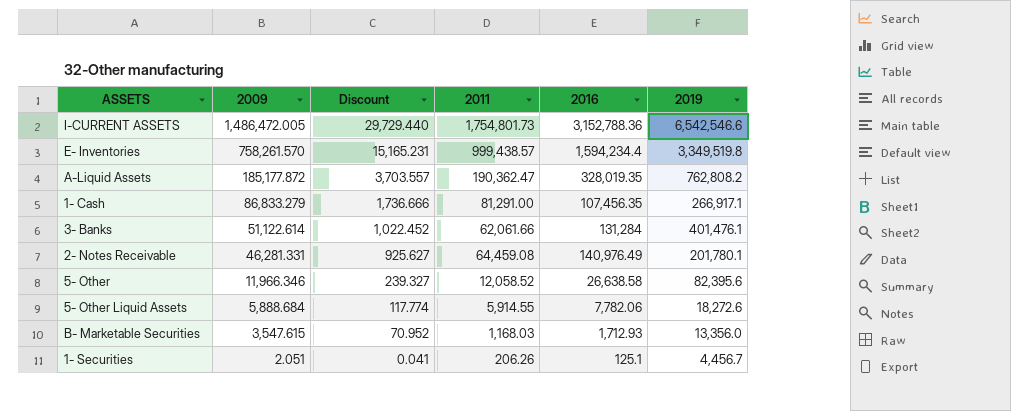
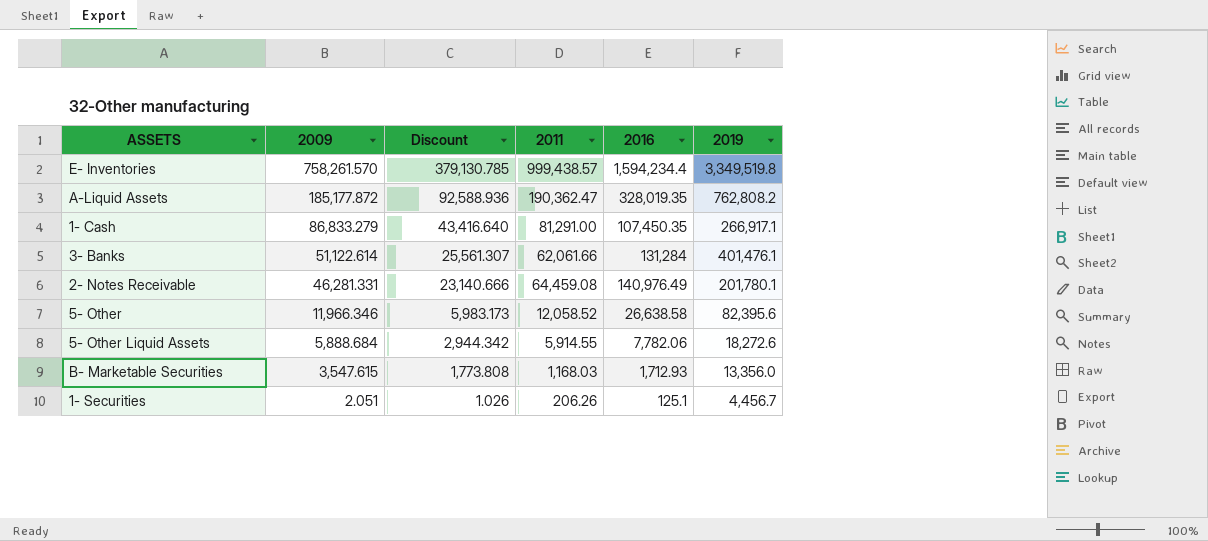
column Discount | formula: [2009] * 0.02 -> [2009] * 0.5
row I-CURRENT ASSETS: 1,486,472.005 | 29,729.440 | 1,754,801.73 | 3,152,788.36 | 6,542,546.6 -> none
1- Cash | 2016: 107,456.35 -> 107,450.35

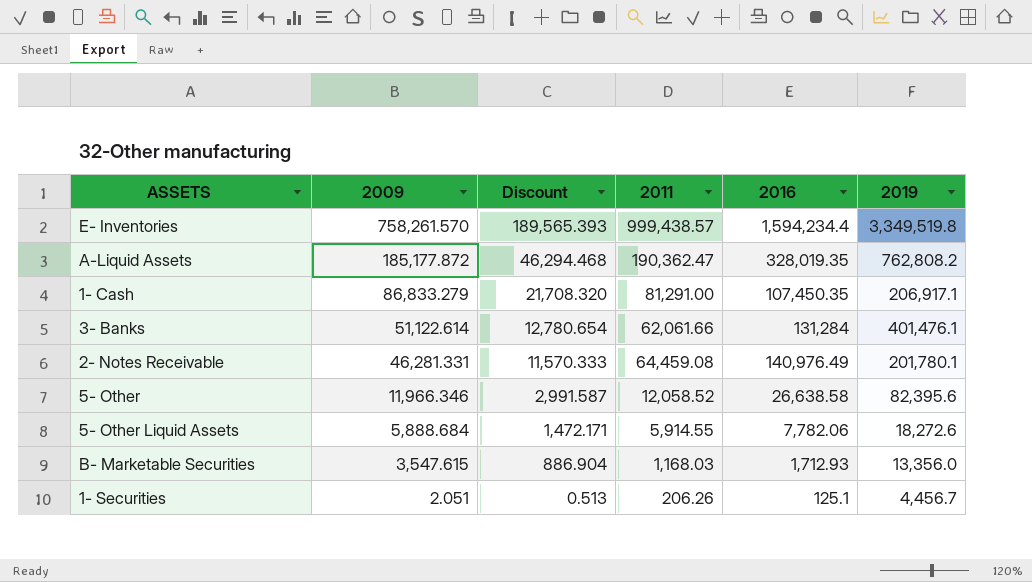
column Discount | formula: [2009] * 0.5 -> [2009] * 0.25
1- Cash | 2019: 266,917.1 -> 206,917.1

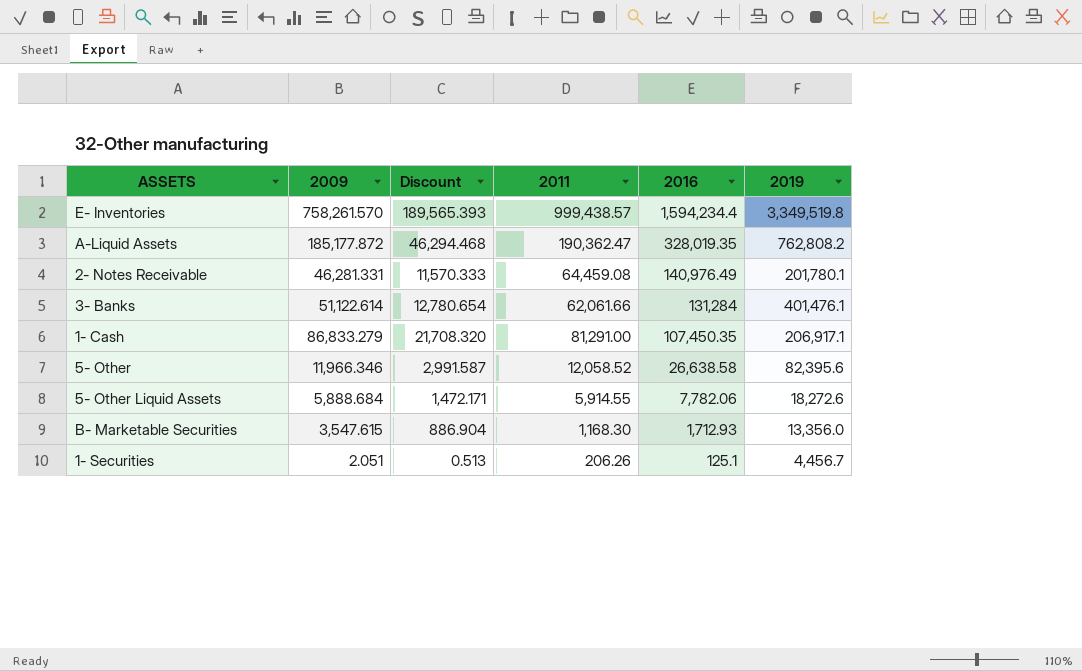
row order: 2009 descending -> 2016 descending
B- Marketable Securities | 2011: 1,168.03 -> 1,168.30

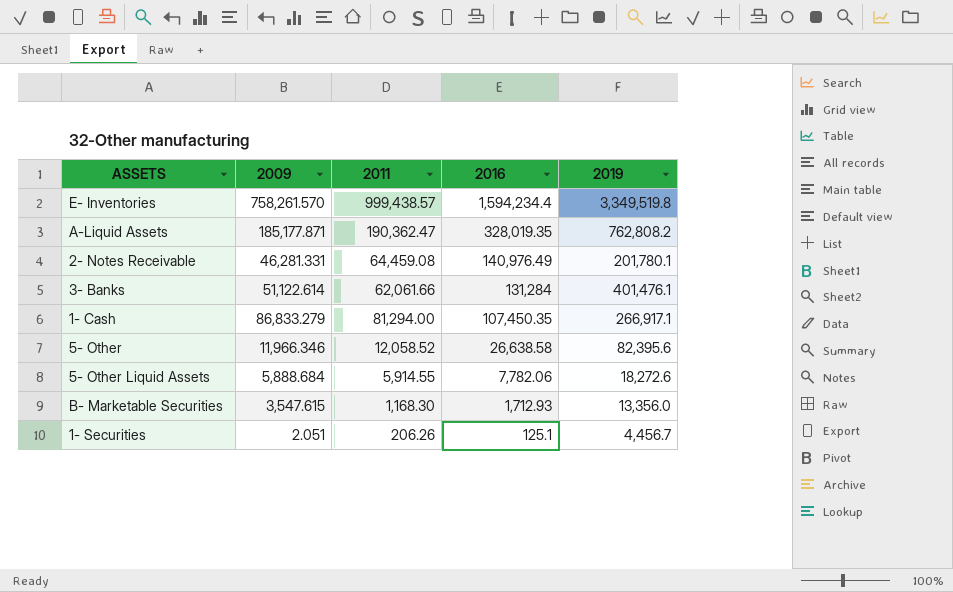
column Discount | formula: [2009] * 0.25 -> none
A-Liquid Assets | 2009: 185,177.872 -> 185,177.871
1- Cash | 2011: 81,291.00 -> 81,294.00
1- Cash | 2019: 206,917.1 -> 266,917.1

